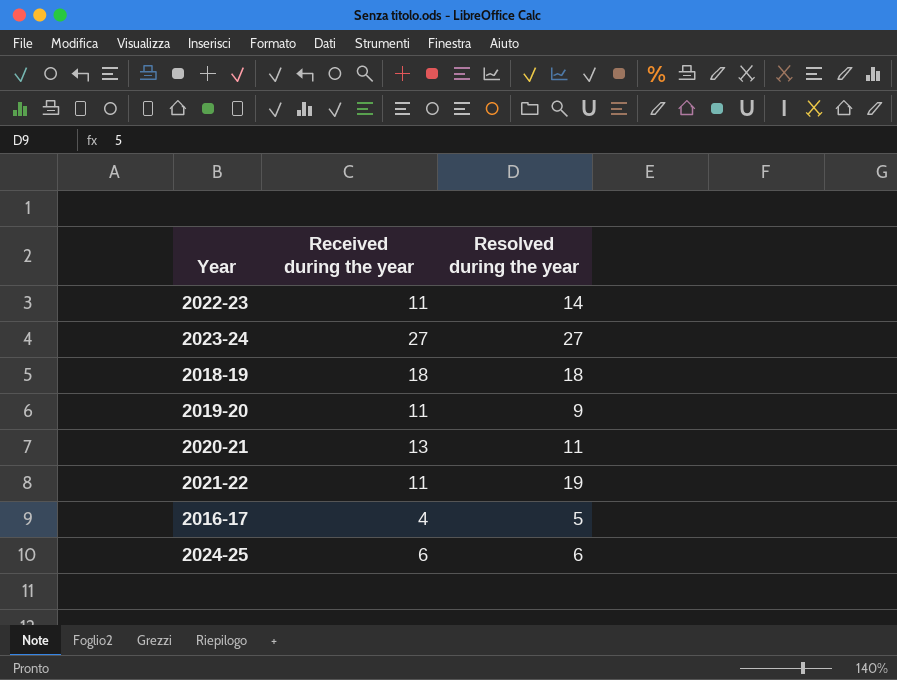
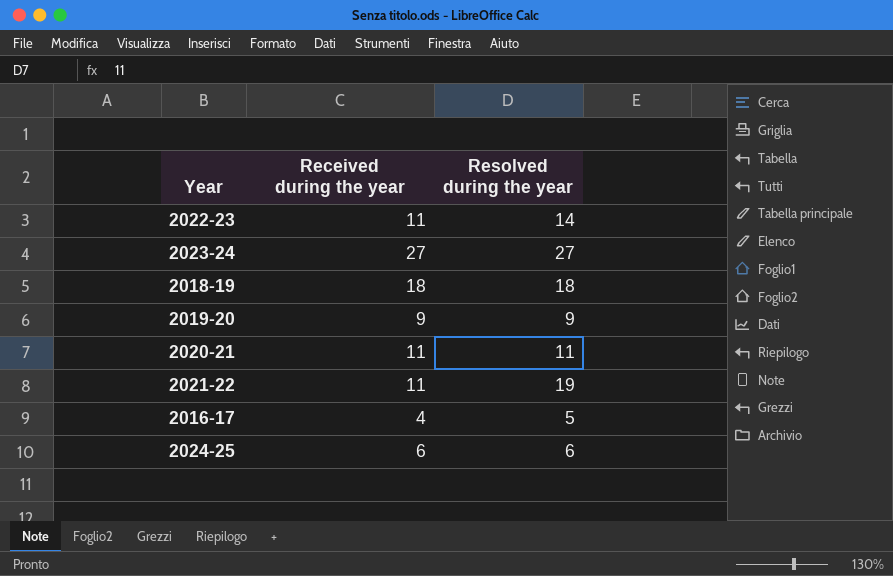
2019-20 | Received during the year: 11 -> 9
2020-21 | Received during the year: 13 -> 11

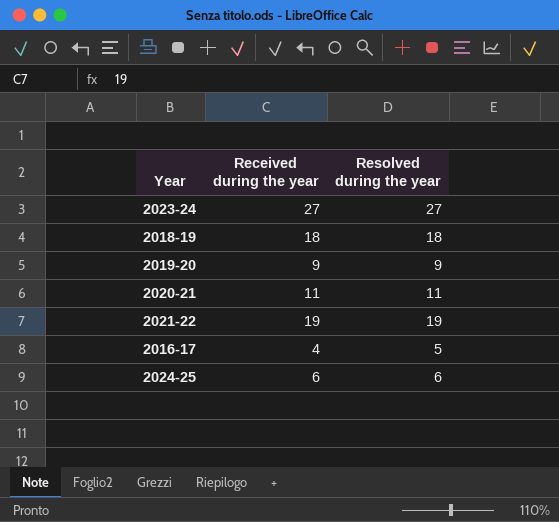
row 2022-23: 11 | 14 -> none
2021-22 | Received during the year: 11 -> 19

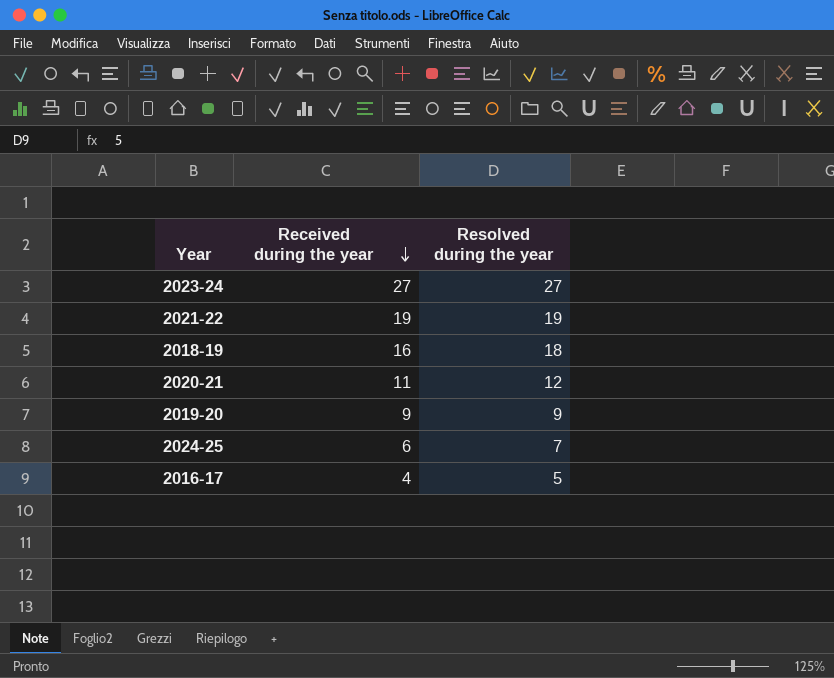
row order: none -> Received during the year descending
2018-19 | Received during the year: 18 -> 16
2020-21 | Resolved during the year: 11 -> 12
2024-25 | Resolved during the year: 6 -> 7

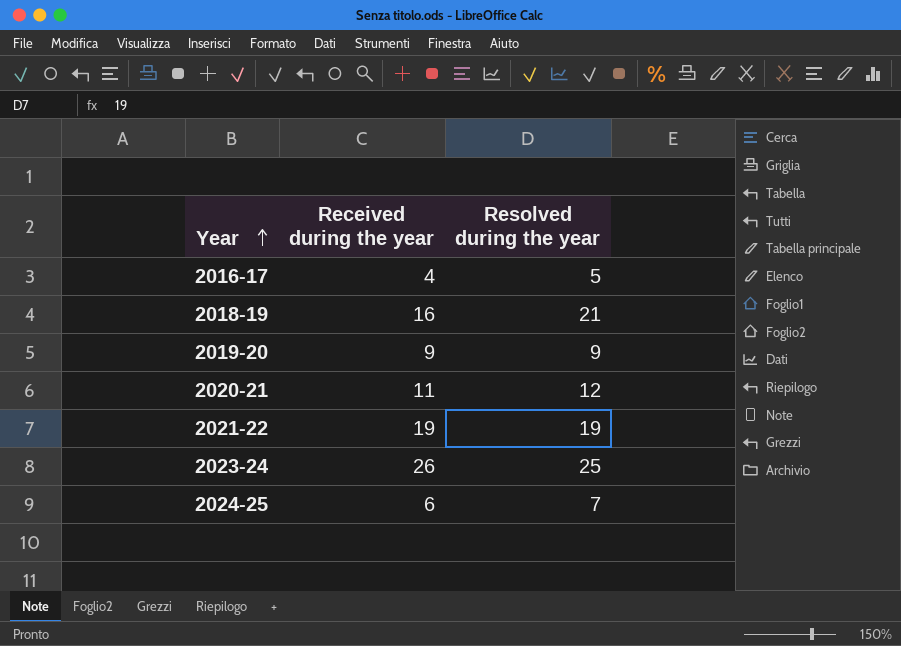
row order: Received during the year descending -> Year ascending
2018-19 | Resolved during the year: 18 -> 21
2023-24 | Received during the year: 27 -> 26
2023-24 | Resolved during the year: 27 -> 25

